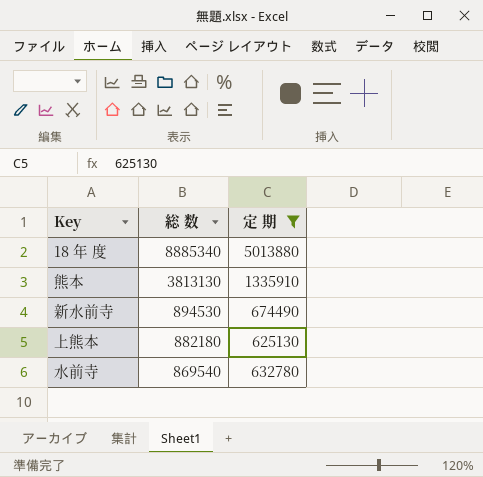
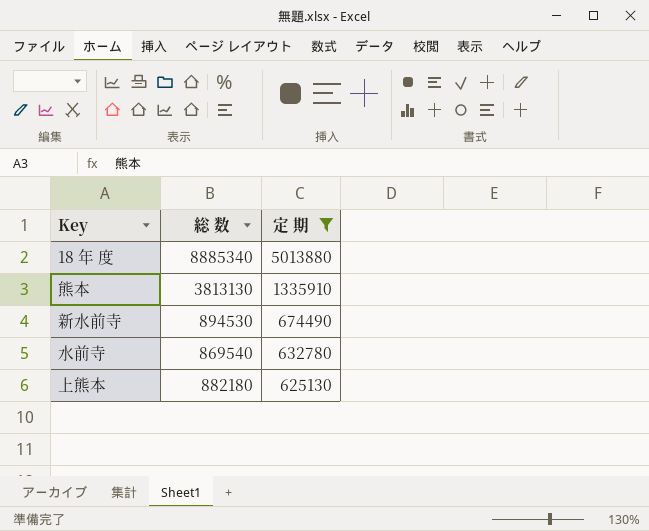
row order: 総 数 descending -> 定 期 descending

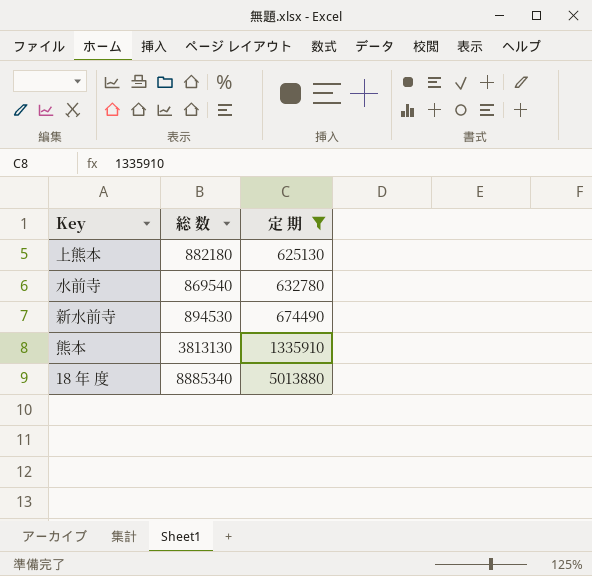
row order: 定 期 descending -> 定 期 ascending

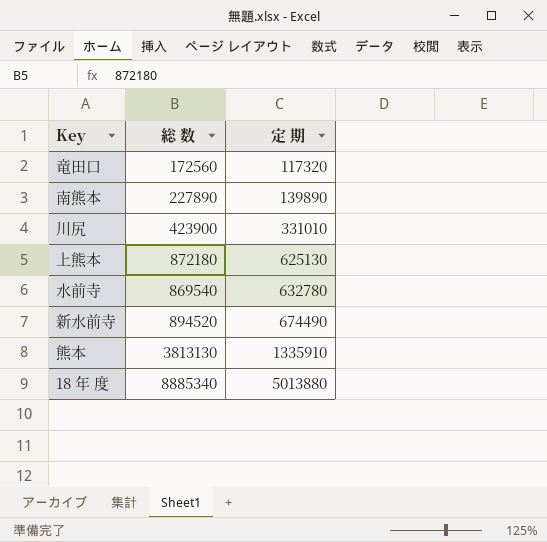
filter: 定 期 >= 625130 -> none
上熊本 | 総 数: 882180 -> 872180
新水前寺 | 総 数: 894530 -> 894520

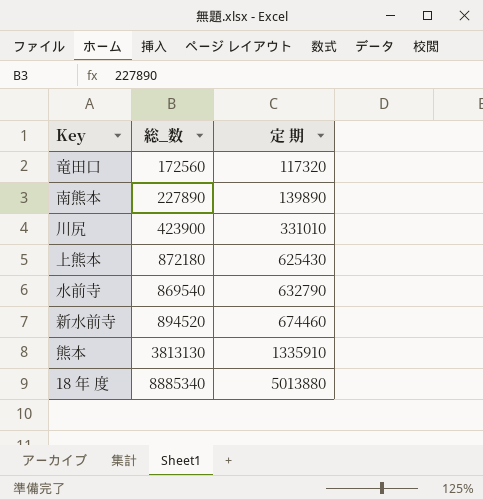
column name: 総 数 -> 総_数
上熊本 | 定 期: 625130 -> 625430
水前寺 | 定 期: 632780 -> 632790
新水前寺 | 定 期: 674490 -> 674460

